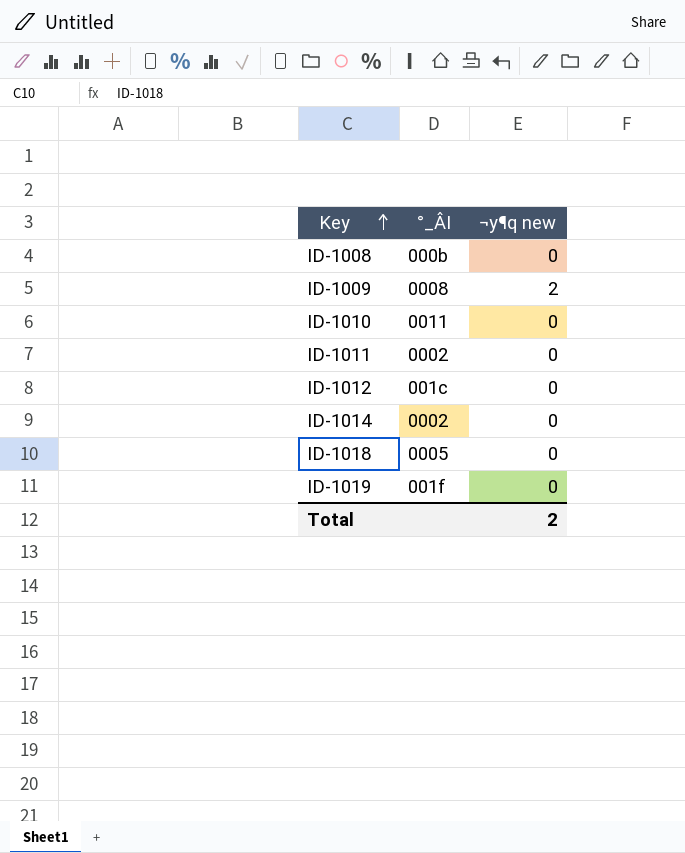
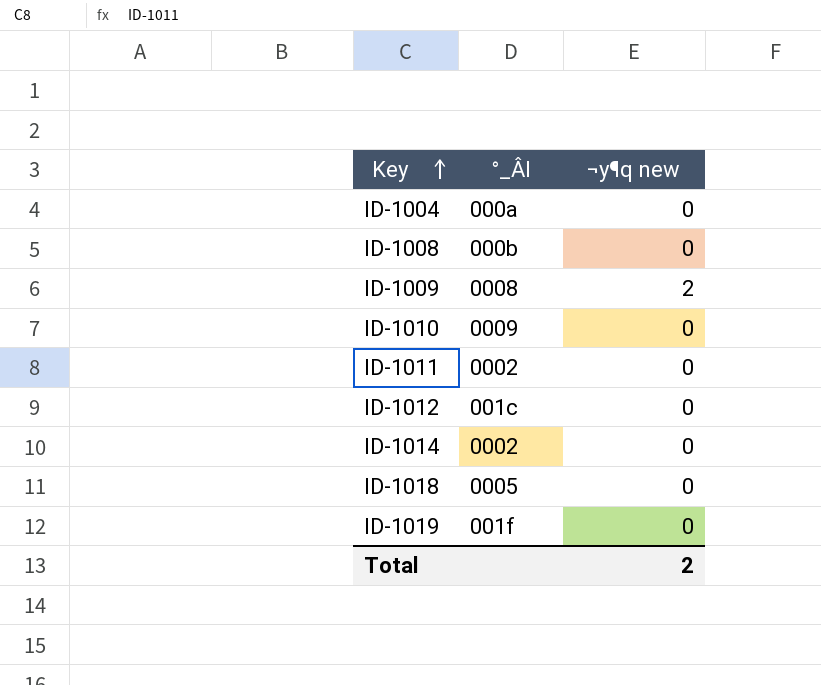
row ID-1004: none -> 000a | 0
ID-1010 | °_ÂI: 0011 -> 0009

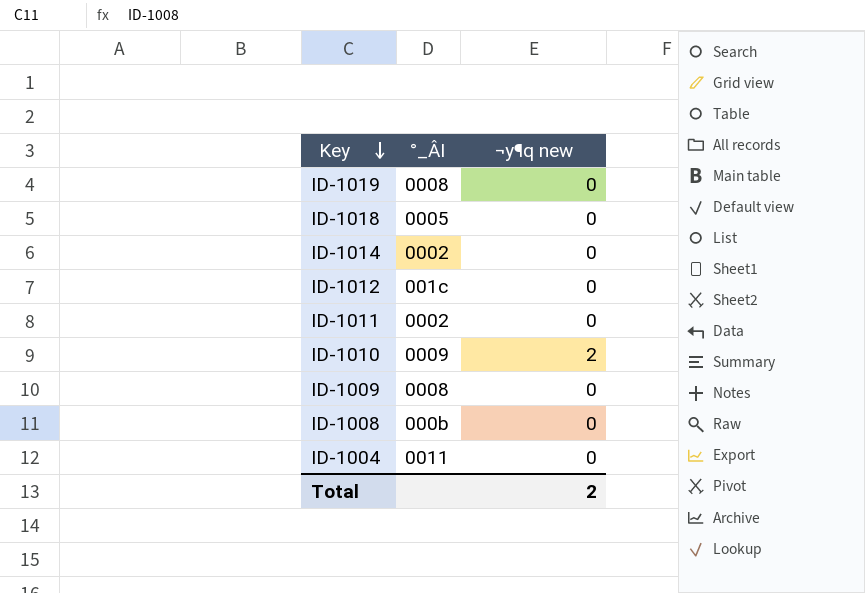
row order: Key ascending -> Key descending
ID-1019 | °_ÂI: 001f -> 0008
ID-1010 | ¬y¶q new: 0 -> 2
ID-1009 | ¬y¶q new: 2 -> 0
ID-1004 | °_ÂI: 000a -> 0011

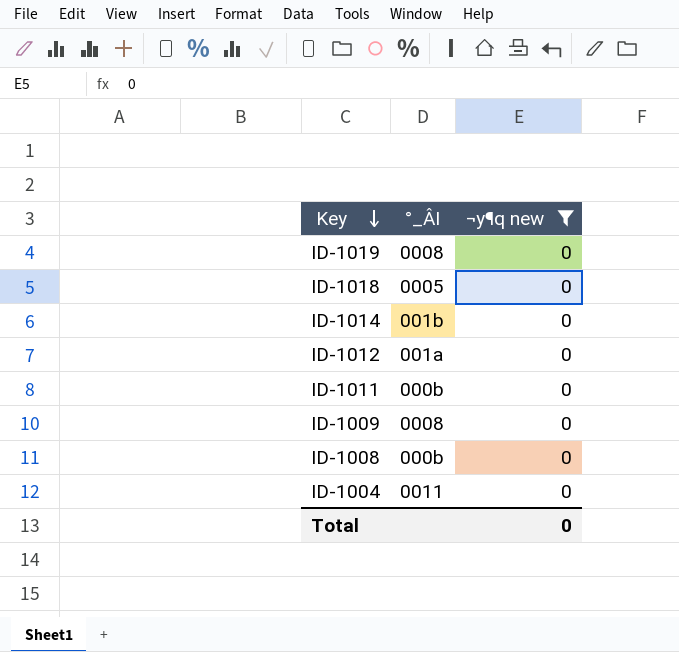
filter: none -> ¬y¶q new = 0
ID-1014 | °_ÂI: 0002 -> 001b
ID-1012 | °_ÂI: 001c -> 001a
ID-1011 | °_ÂI: 0002 -> 000b
Total | ¬y¶q new: 2 -> 0

